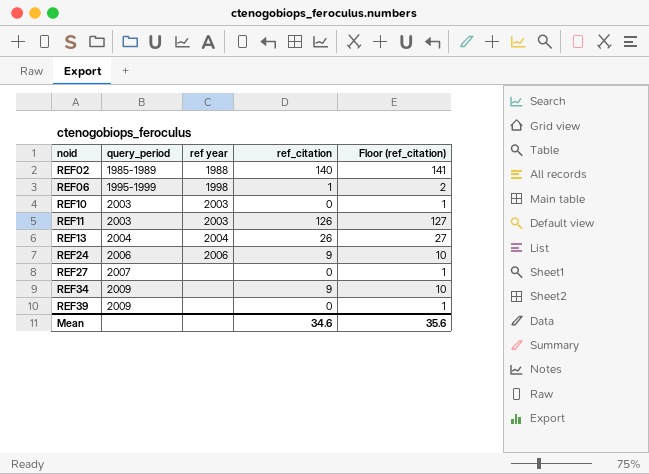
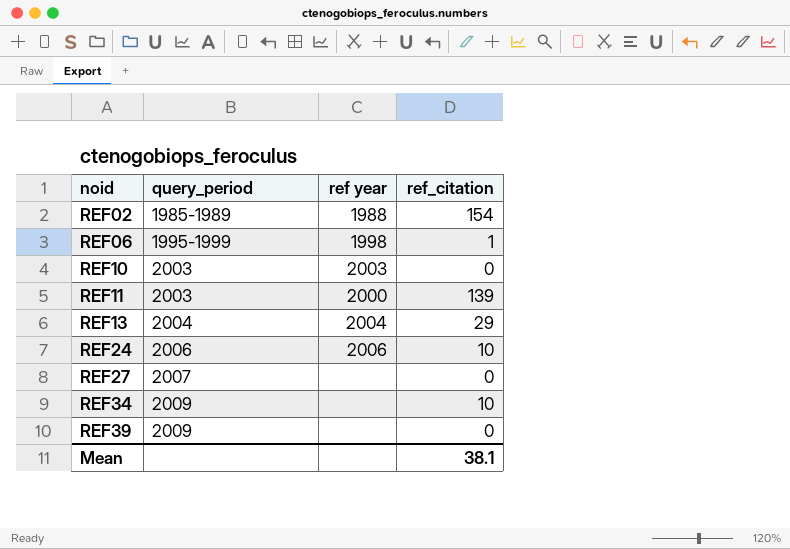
column Floor (ref_citation) | formula: [ref_citation] + 1 -> none
REF02 | ref_citation: 140 -> 154
REF11 | ref year: 2003 -> 2000
REF11 | ref_citation: 126 -> 139
REF13 | ref_citation: 26 -> 29
REF24 | ref_citation: 9 -> 10
REF34 | ref_citation: 9 -> 10
Mean | ref_citation: 34.6 -> 38.1

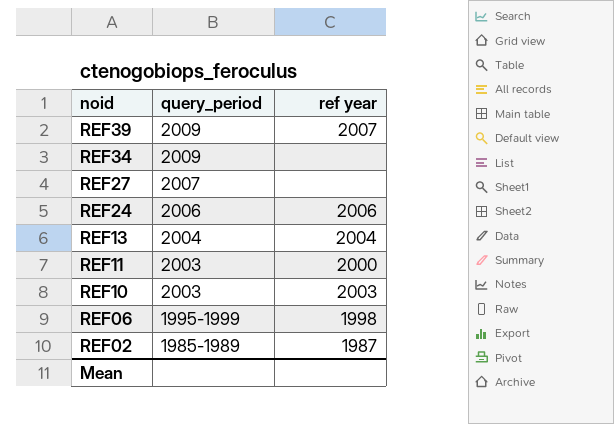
row order: noid ascending -> noid descending
column ref_citation | position: 4 -> none
REF39 | ref year: none -> 2007
REF02 | ref year: 1988 -> 1987

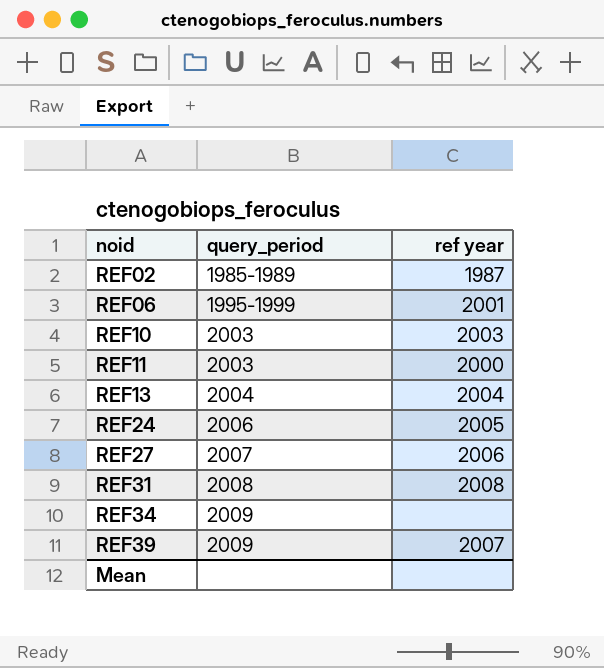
row order: noid descending -> noid ascending
REF06 | ref year: 1998 -> 2001
REF24 | ref year: 2006 -> 2005
REF27 | ref year: none -> 2006
row REF31: none -> 2008 | 2008

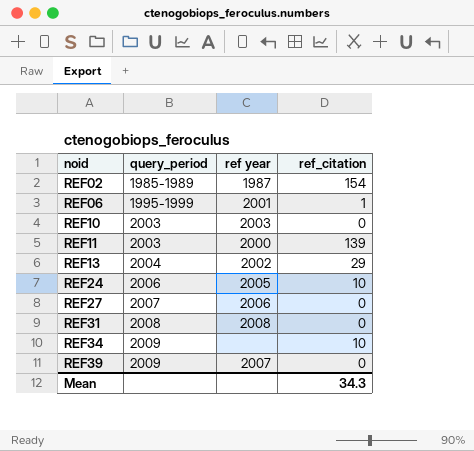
column ref_citation | position: none -> 4
REF13 | ref year: 2004 -> 2002

